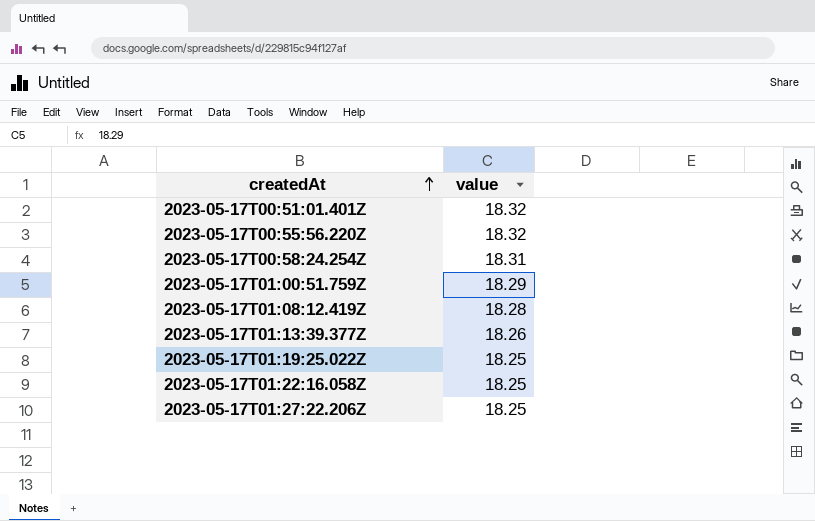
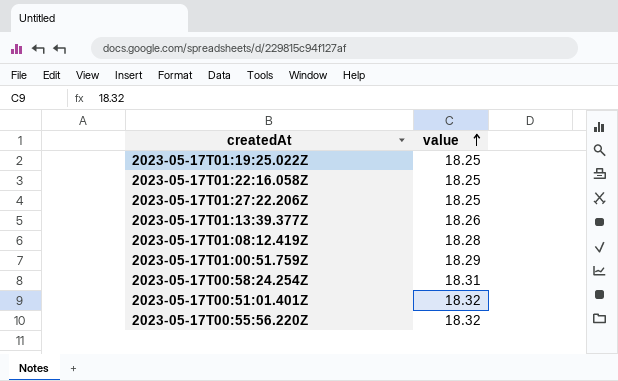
row order: createdAt ascending -> value ascending

